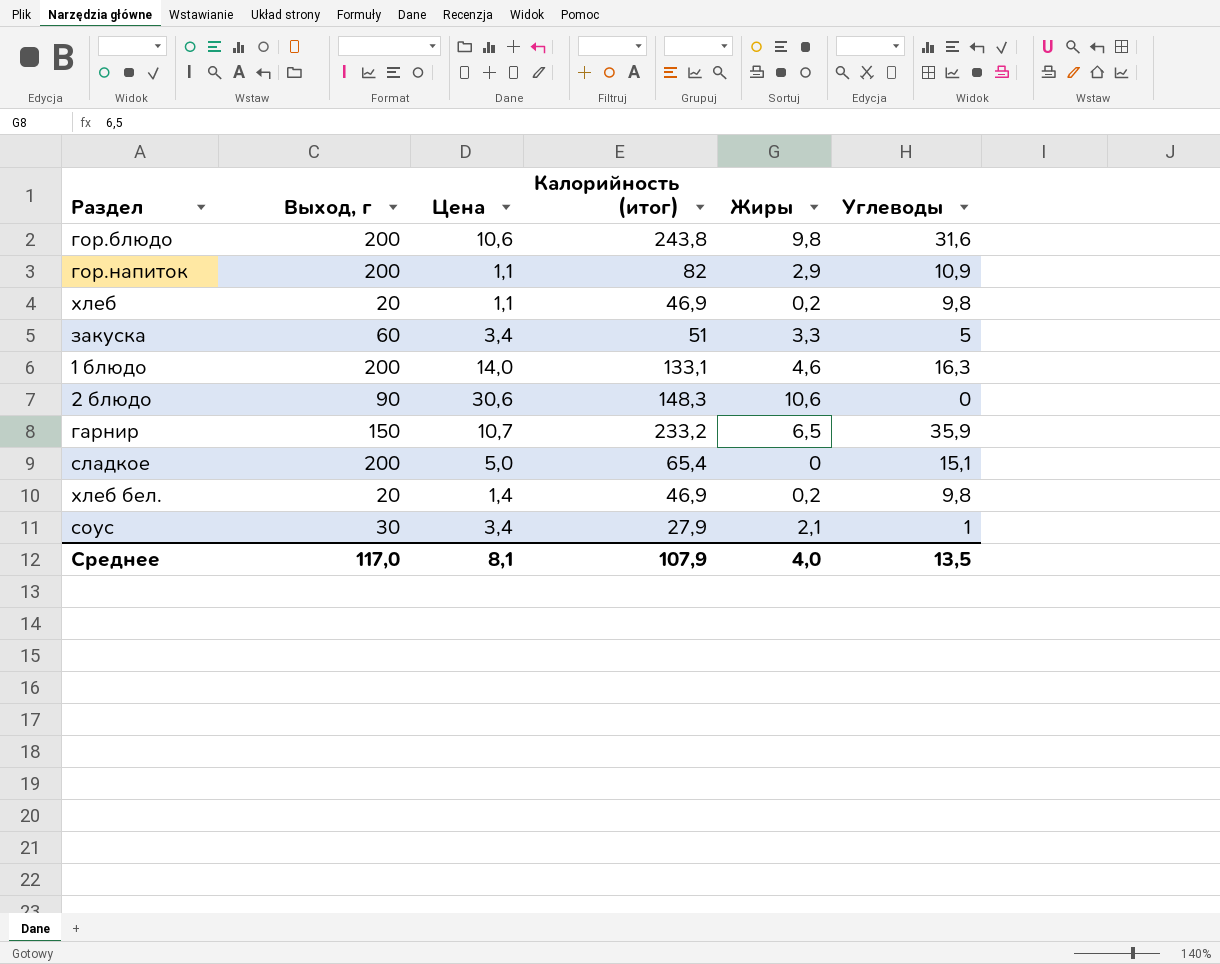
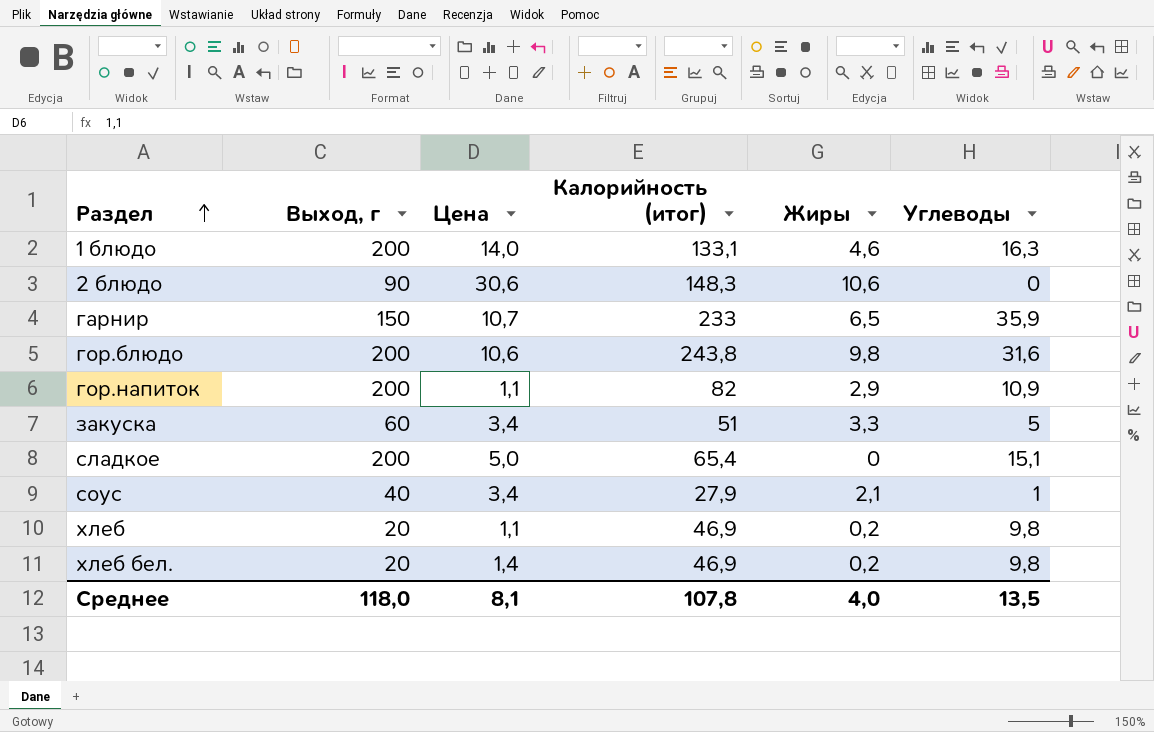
row order: none -> Раздел ascending
гарнир | Калорийность (итог): 233,2 -> 233
соус | Выход, г: 30 -> 40
Среднее | Выход, г: 117,0 -> 118,0
Среднее | Калорийность (итог): 107,9 -> 107,8

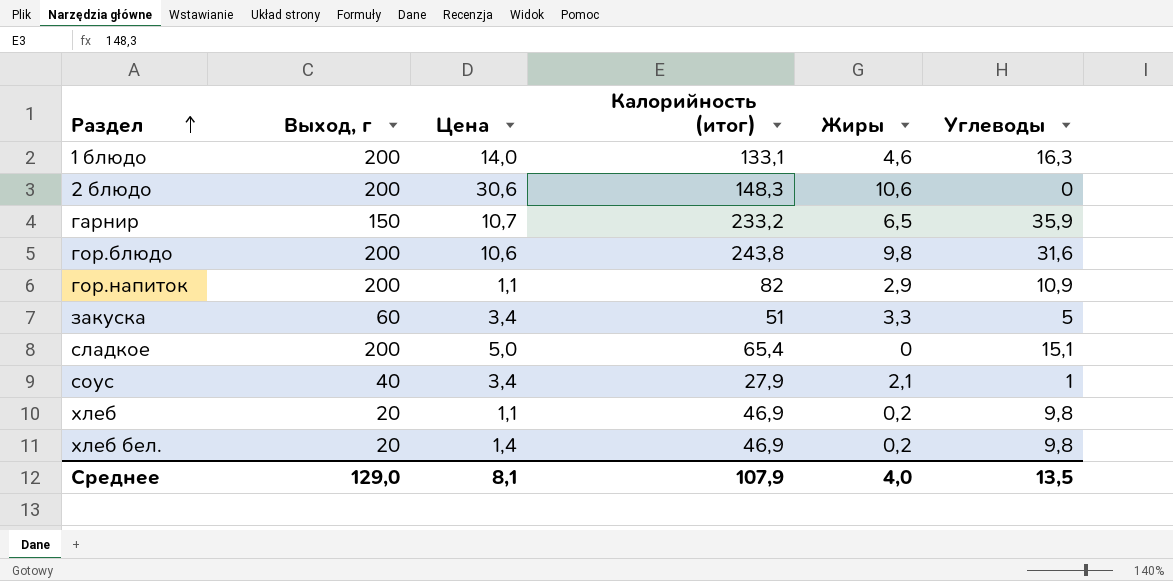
2 блюдо | Выход, г: 90 -> 200
гарнир | Калорийность (итог): 233 -> 233,2
Среднее | Выход, г: 118,0 -> 129,0
Среднее | Калорийность (итог): 107,8 -> 107,9

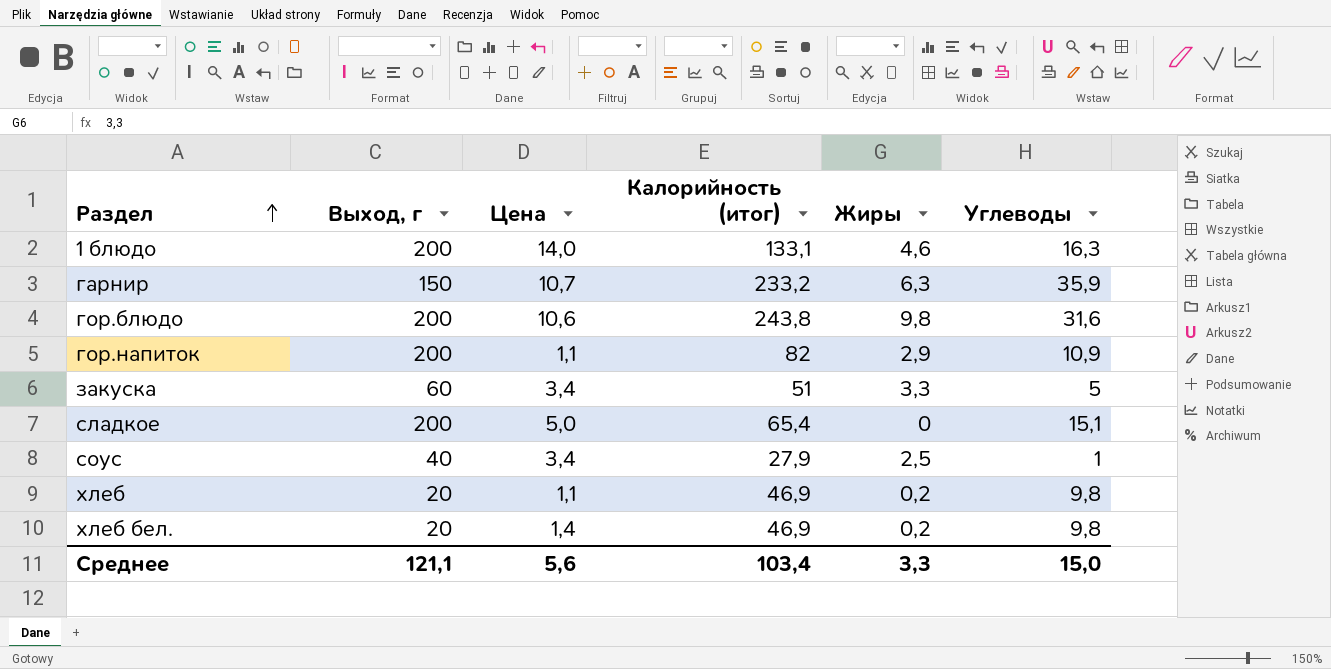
row 2 блюдо: 200 | 30,6 | 148,3 | 10,6 | 0 -> none
гарнир | Жиры: 6,5 -> 6,3
соус | Жиры: 2,1 -> 2,5
Среднее | Выход, г: 129,0 -> 121,1
Среднее | Цена: 8,1 -> 5,6
Среднее | Калорийность (итог): 107,9 -> 103,4
Среднее | Жиры: 4,0 -> 3,3
Среднее | Углеводы: 13,5 -> 15,0

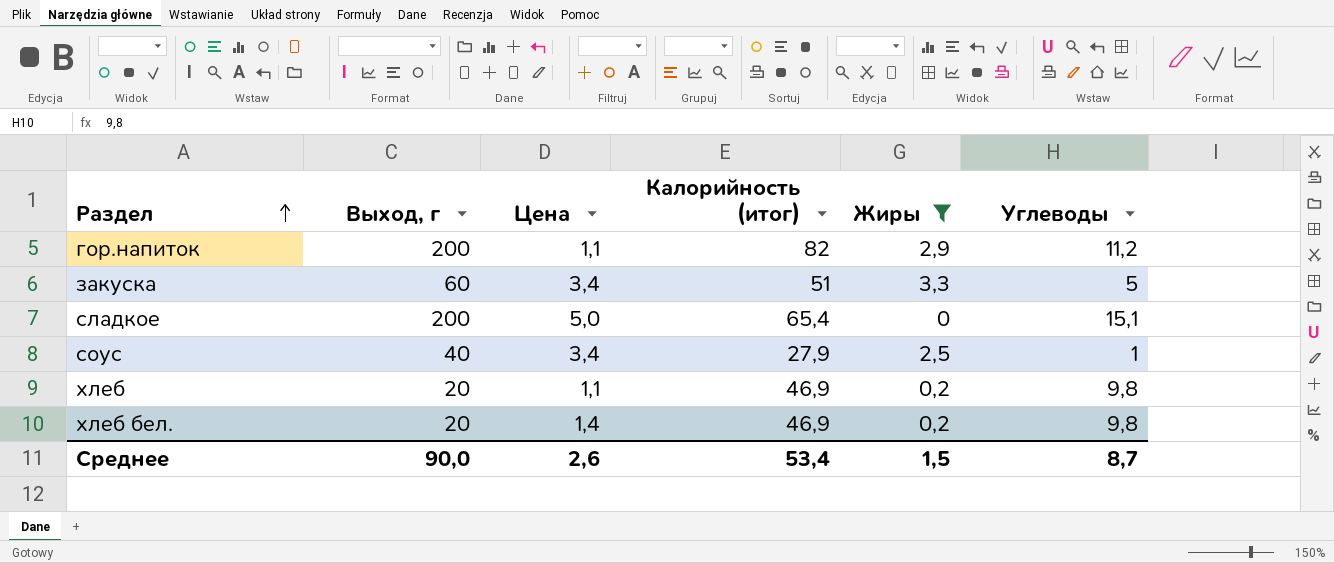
filter: none -> Жиры <= 3,3
гор.напиток | Углеводы: 10,9 -> 11,2
Среднее | Выход, г: 121,1 -> 90,0
Среднее | Цена: 5,6 -> 2,6
Среднее | Калорийность (итог): 103,4 -> 53,4
Среднее | Жиры: 3,3 -> 1,5
Среднее | Углеводы: 15,0 -> 8,7

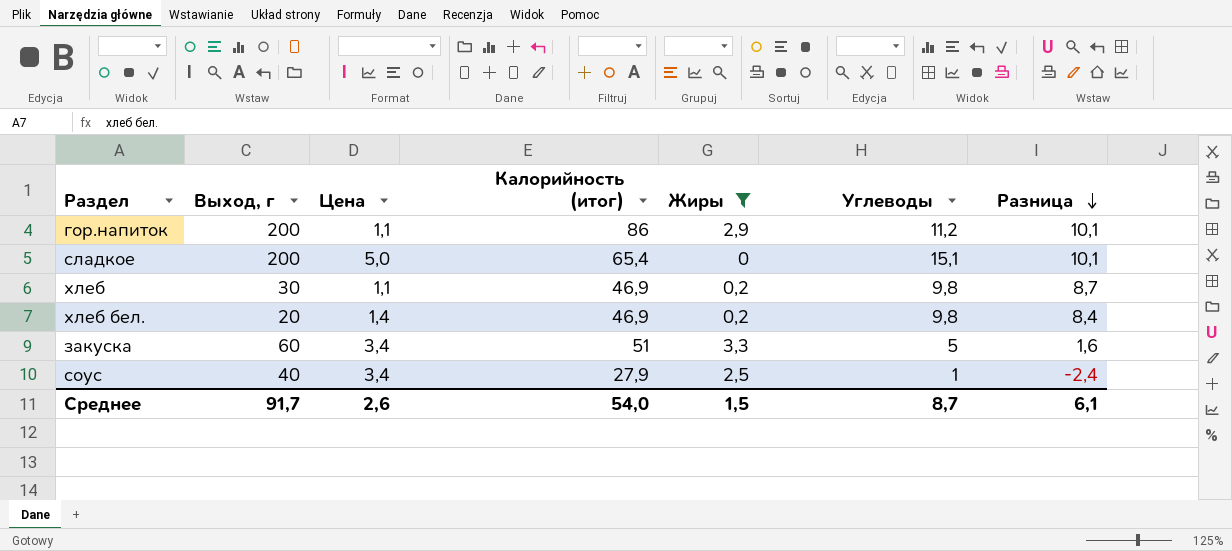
row order: Раздел ascending -> Разница descending
column Разница | formula: none -> [Углеводы] - [Цена]
гор.напиток | Калорийность (итог): 82 -> 86
хлеб | Выход, г: 20 -> 30
Среднее | Выход, г: 90,0 -> 91,7
Среднее | Калорийность (итог): 53,4 -> 54,0

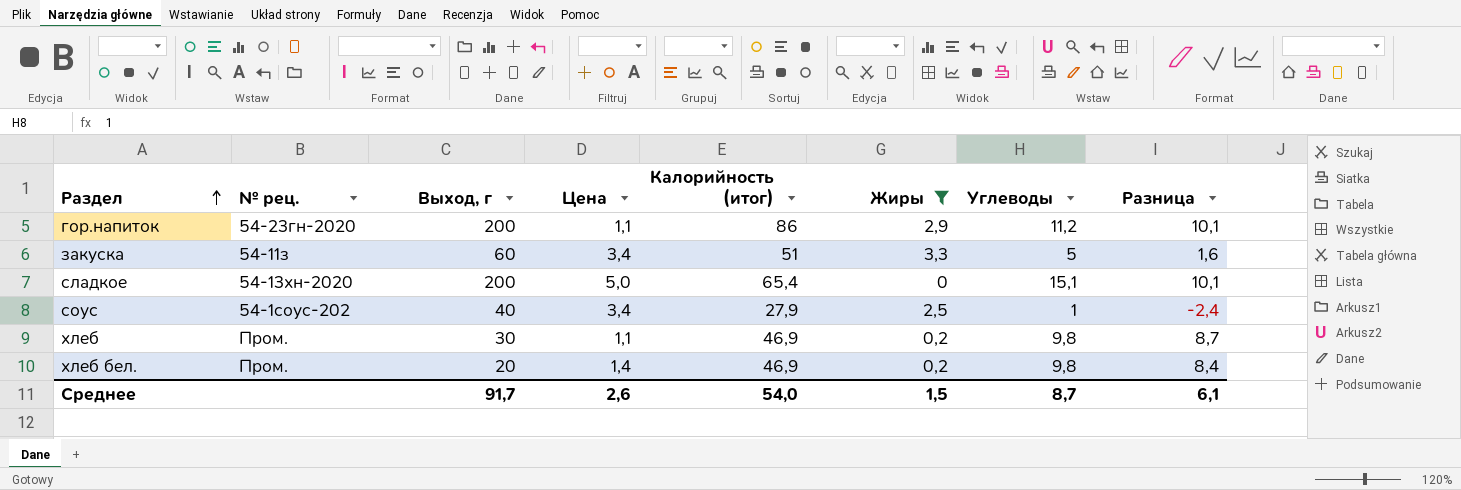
row order: Разница descending -> Раздел ascending
column № рец. | position: none -> 2

